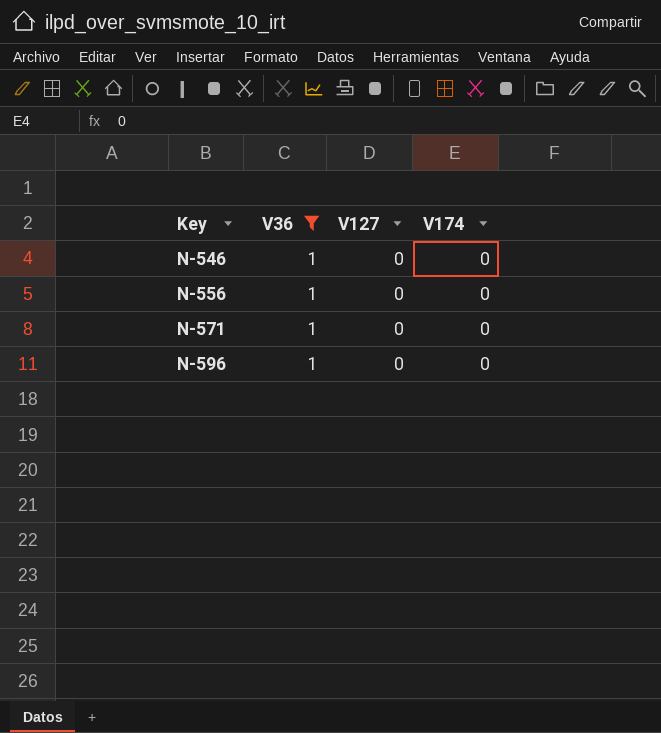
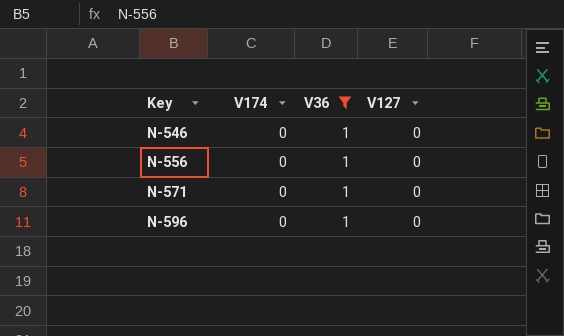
column V174 | position: 4 -> 2

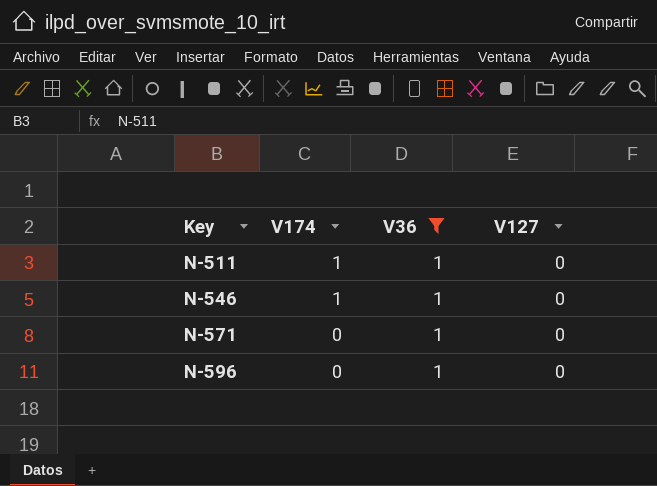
row N-556: 0 | 1 | 0 -> none
row N-511: none -> 1 | 1 | 0
N-546 | V174: 0 -> 1

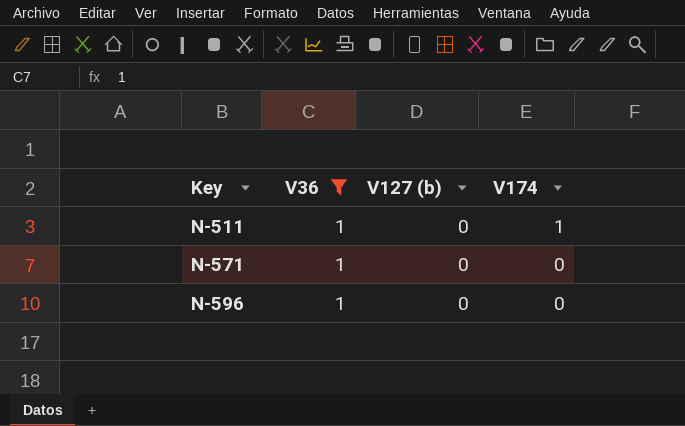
column name: V127 -> V127 (b)
column V174 | position: 2 -> 4
row N-546: 1 | 1 | 0 -> none

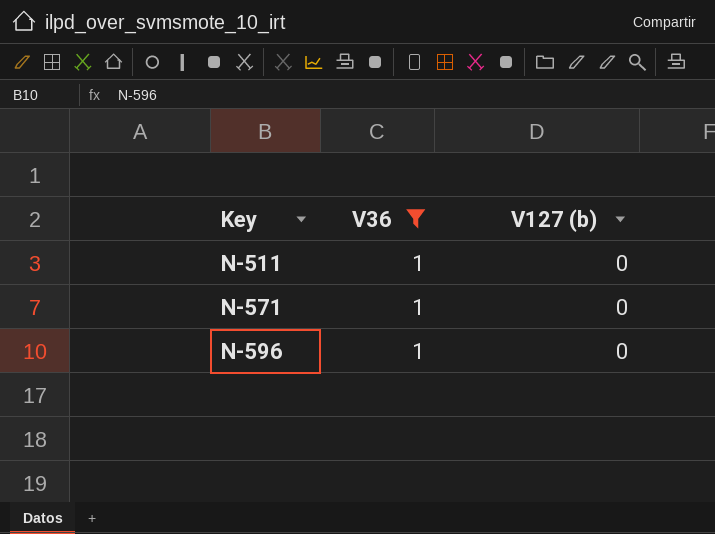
column V174 | position: 4 -> none

